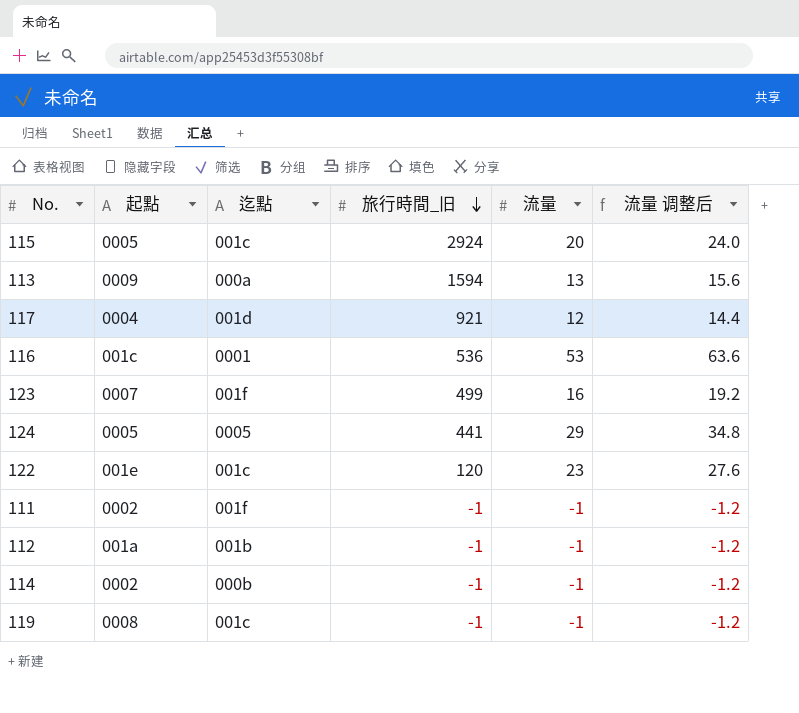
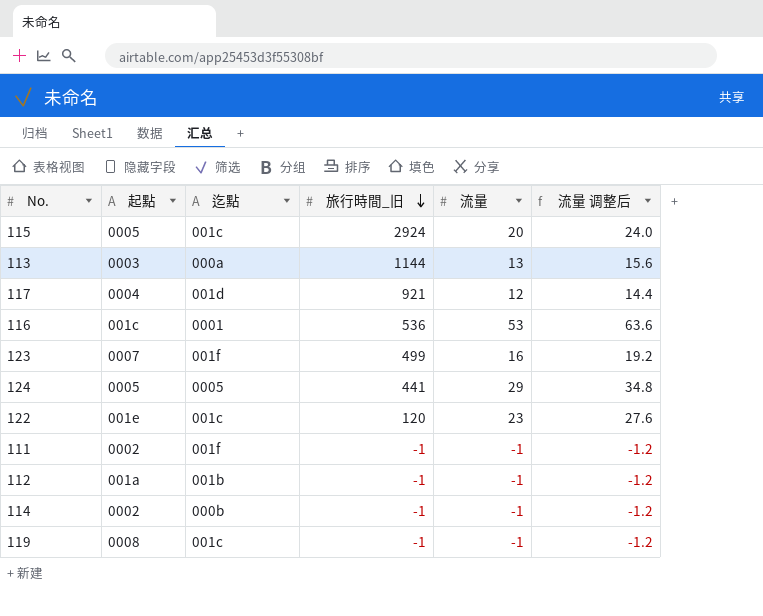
113 | 起點: 0009 -> 0003
113 | 旅行時間_旧: 1594 -> 1144

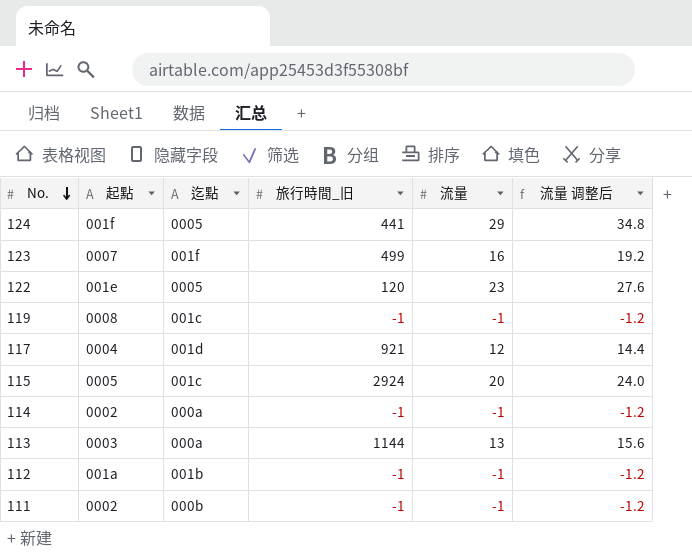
row order: 旅行時間_旧 descending -> No. descending
row 116: 001c | 0001 | 536 | 53 | 63.6 -> none
124 | 起點: 0005 -> 001f
122 | 迄點: 001c -> 0005
114 | 迄點: 000b -> 000a
111 | 迄點: 001f -> 000b

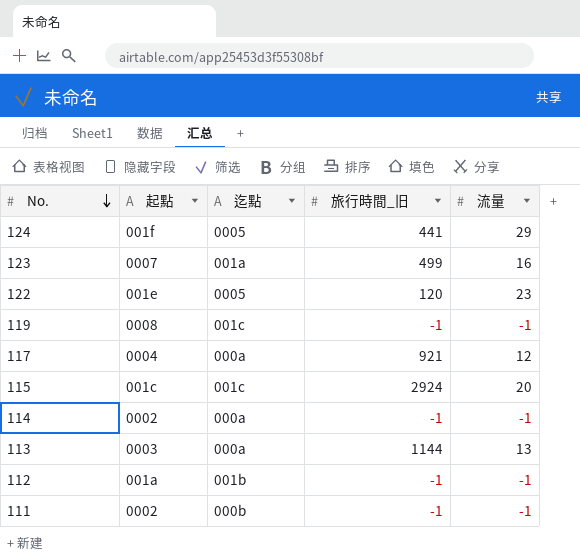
column 流量 调整后 | formula: [流量] * 1.2 -> none
123 | 迄點: 001f -> 001a
117 | 迄點: 001d -> 000a
115 | 起點: 0005 -> 001c

